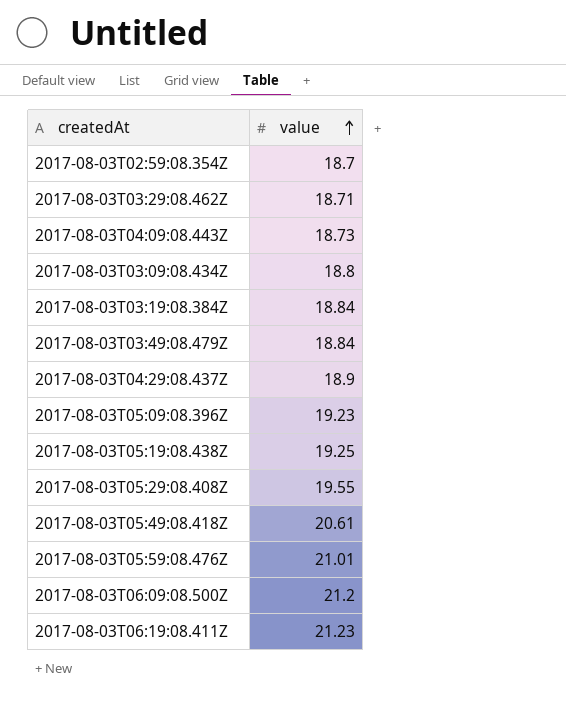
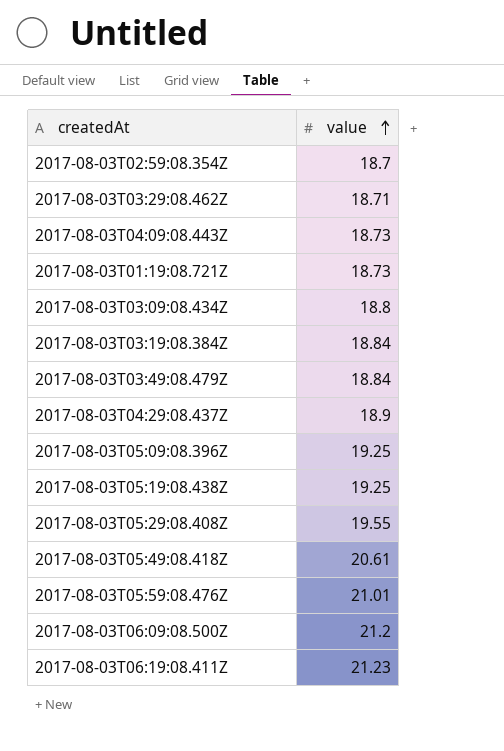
row 2017-08-03T01:19:08.721Z: none -> 18.73
2017-08-03T05:09:08.396Z | value: 19.23 -> 19.25

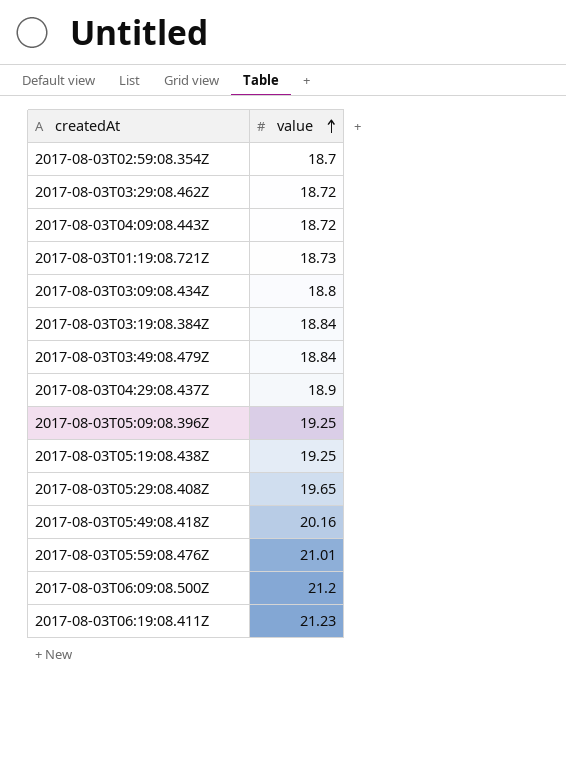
2017-08-03T03:29:08.462Z | value: 18.71 -> 18.72
2017-08-03T04:09:08.443Z | value: 18.73 -> 18.72
2017-08-03T05:29:08.408Z | value: 19.55 -> 19.65
2017-08-03T05:49:08.418Z | value: 20.61 -> 20.16

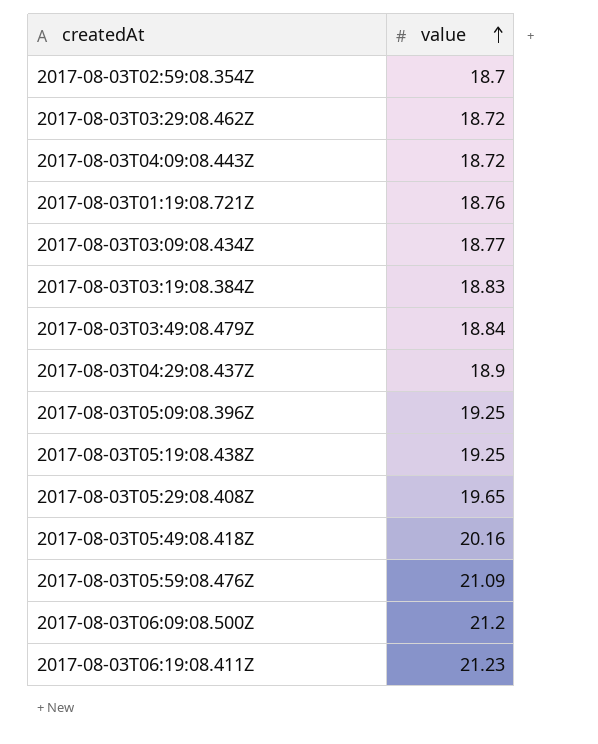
2017-08-03T01:19:08.721Z | value: 18.73 -> 18.76
2017-08-03T03:09:08.434Z | value: 18.8 -> 18.77
2017-08-03T03:19:08.384Z | value: 18.84 -> 18.83
2017-08-03T05:59:08.476Z | value: 21.01 -> 21.09

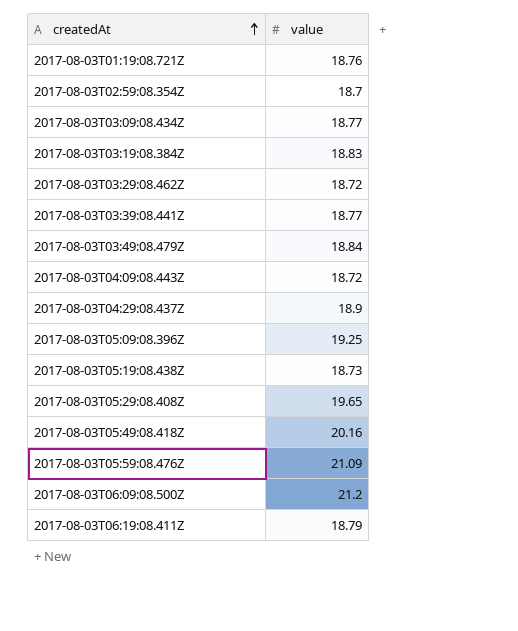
row order: value ascending -> createdAt ascending
row 2017-08-03T03:39:08.441Z: none -> 18.77
2017-08-03T05:19:08.438Z | value: 19.25 -> 18.73
2017-08-03T06:19:08.411Z | value: 21.23 -> 18.79

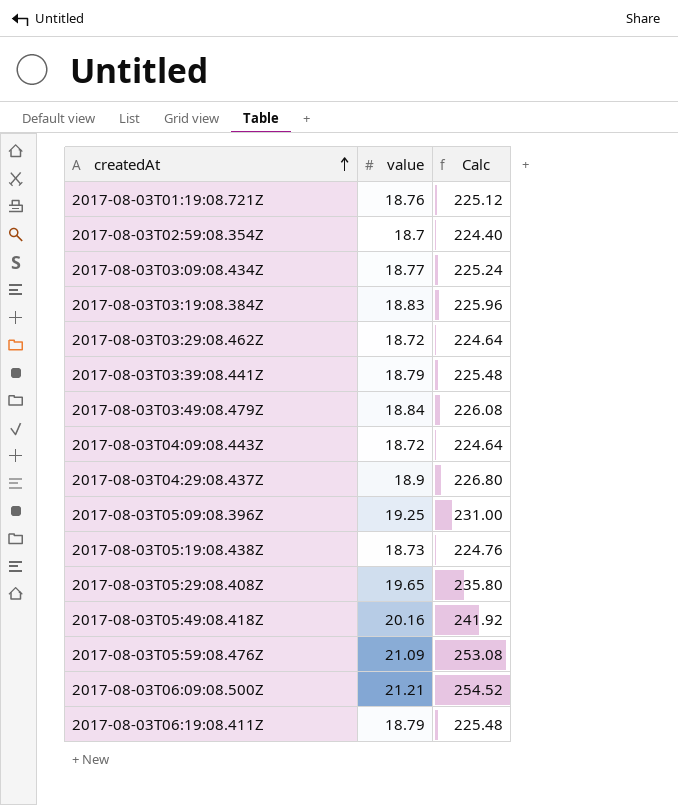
column Calc | formula: none -> [value] * 12
2017-08-03T03:39:08.441Z | value: 18.77 -> 18.79
2017-08-03T06:09:08.500Z | value: 21.2 -> 21.21

